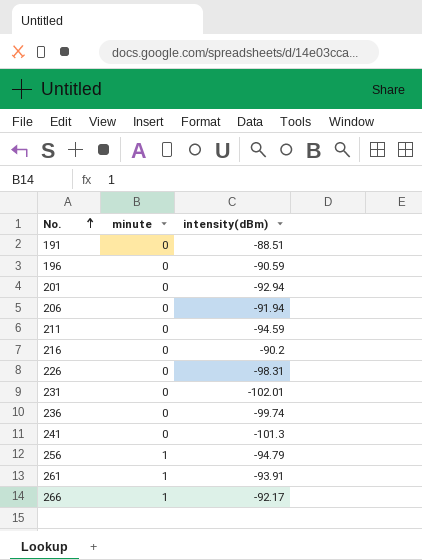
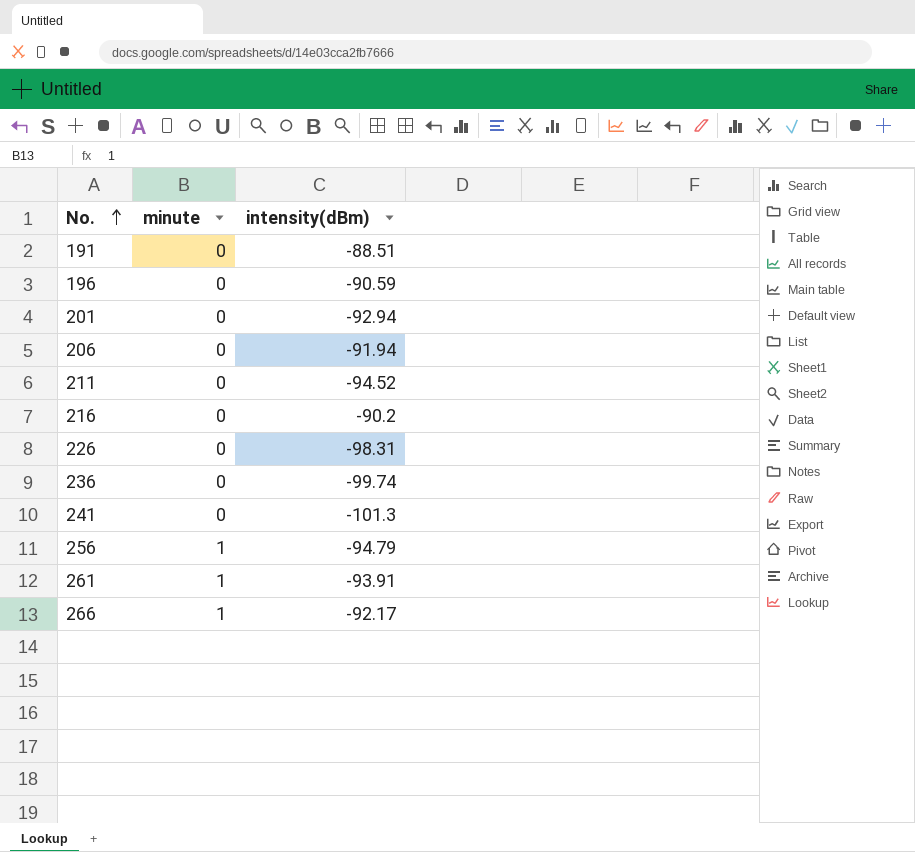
row 231: 0 | -102.01 -> none
211 | intensity(dBm): -94.59 -> -94.52

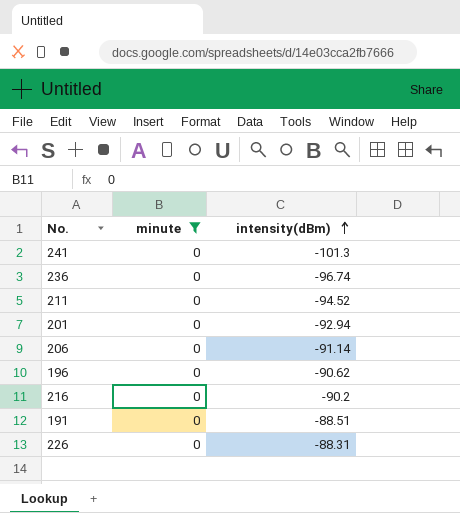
filter: none -> minute = 0
row order: No. ascending -> intensity(dBm) ascending
236 | intensity(dBm): -99.74 -> -96.74
206 | intensity(dBm): -91.94 -> -91.14
196 | intensity(dBm): -90.59 -> -90.62
226 | intensity(dBm): -98.31 -> -88.31

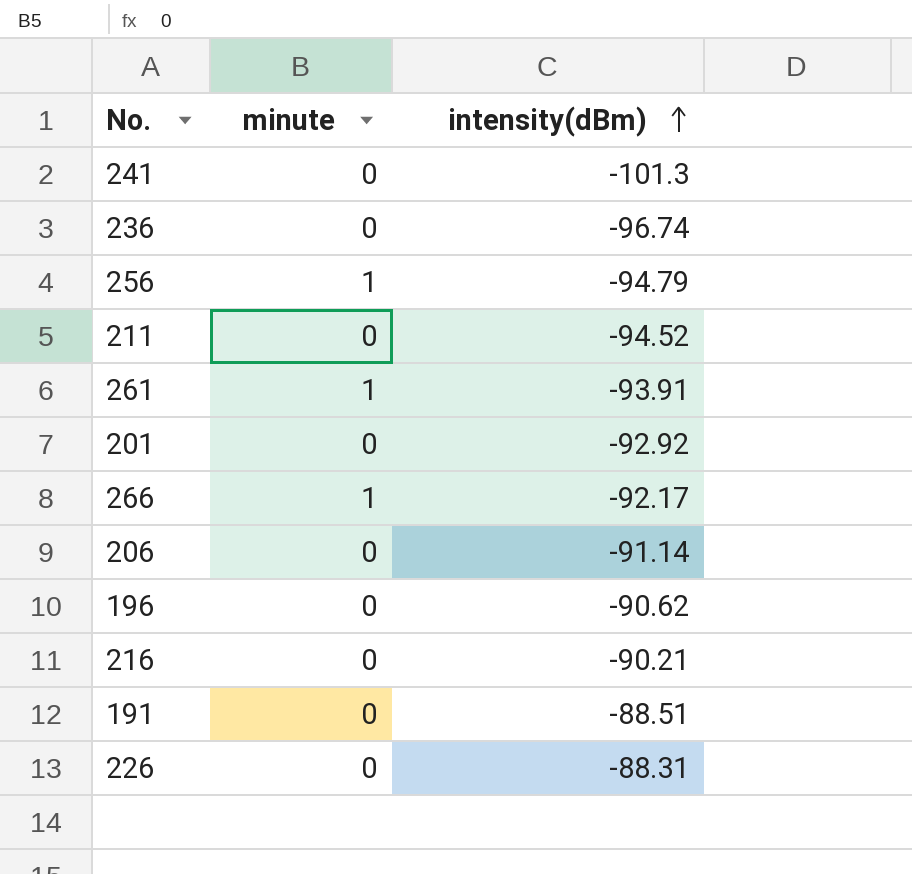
filter: minute = 0 -> none
201 | intensity(dBm): -92.94 -> -92.92
216 | intensity(dBm): -90.2 -> -90.21

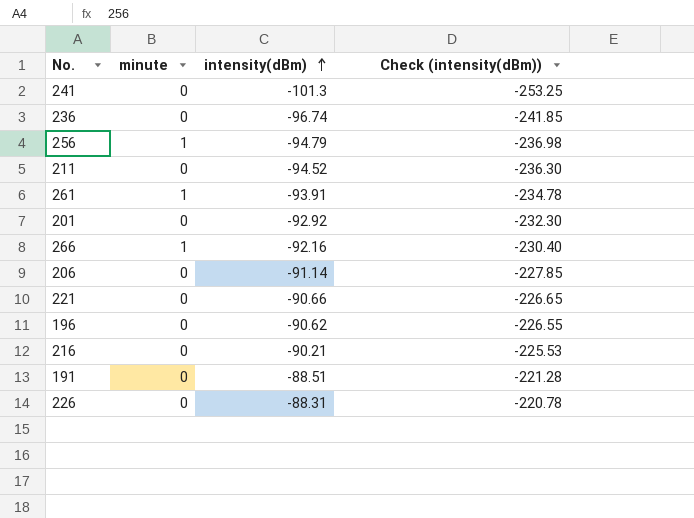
column Check (intensity(dBm)) | formula: none -> [intensity(dBm)] * 2.5
266 | intensity(dBm): -92.17 -> -92.16
row 221: none -> 0 | -90.66 | -226.65

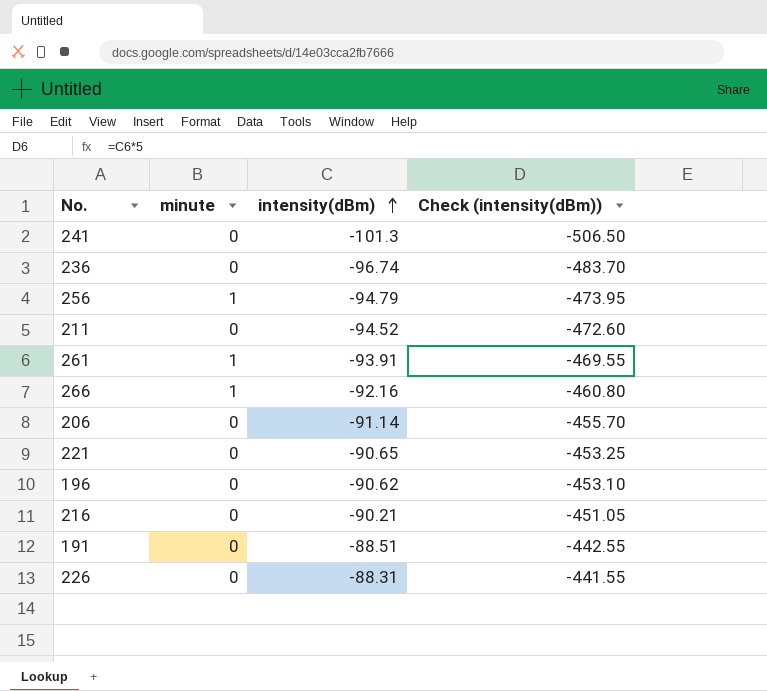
column Check (intensity(dBm)) | formula: [intensity(dBm)] * 2.5 -> [intensity(dBm)] * 5
row 201: 0 | -92.92 | -232.30 -> none
221 | intensity(dBm): -90.66 -> -90.65

